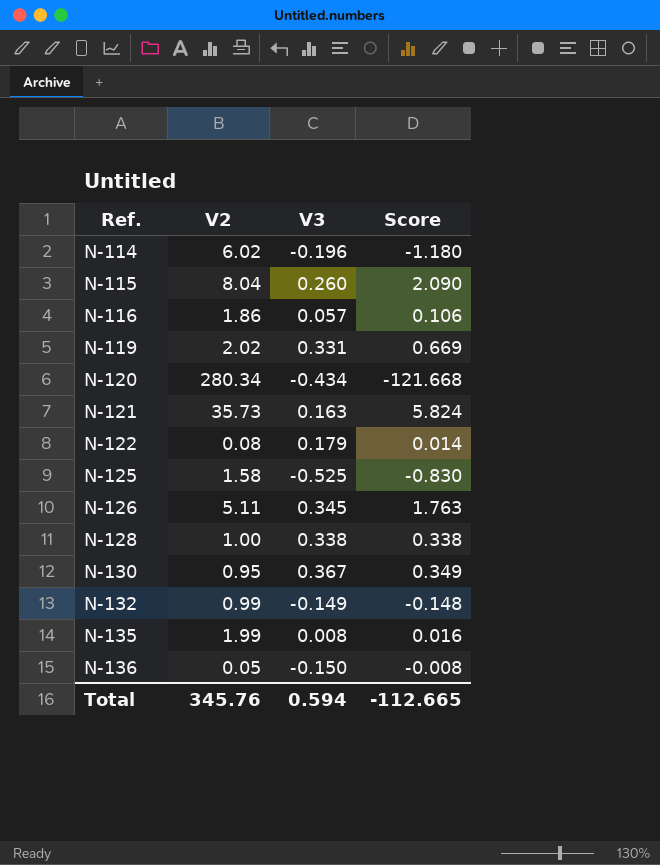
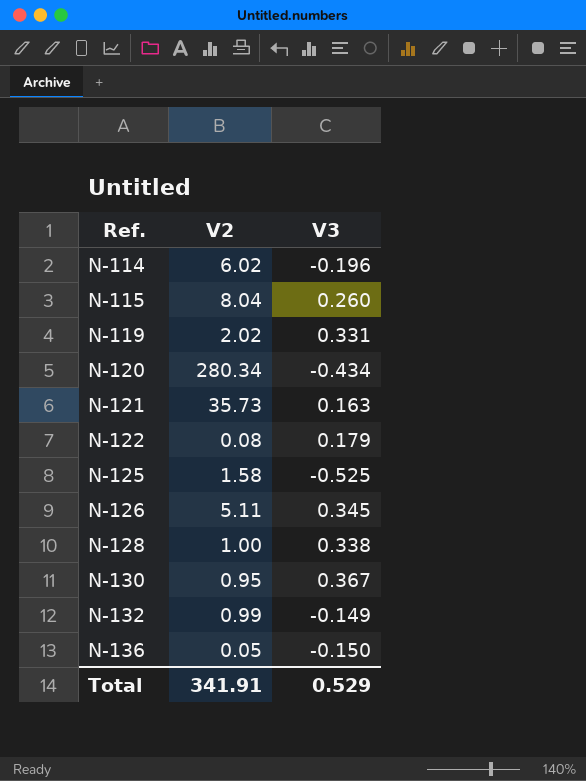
column Score | formula: [V2] * [V3] -> none
row N-116: 1.86 | 0.057 | 0.106 -> none
row N-135: 1.99 | 0.008 | 0.016 -> none
Total | V2: 345.76 -> 341.91
Total | V3: 0.594 -> 0.529

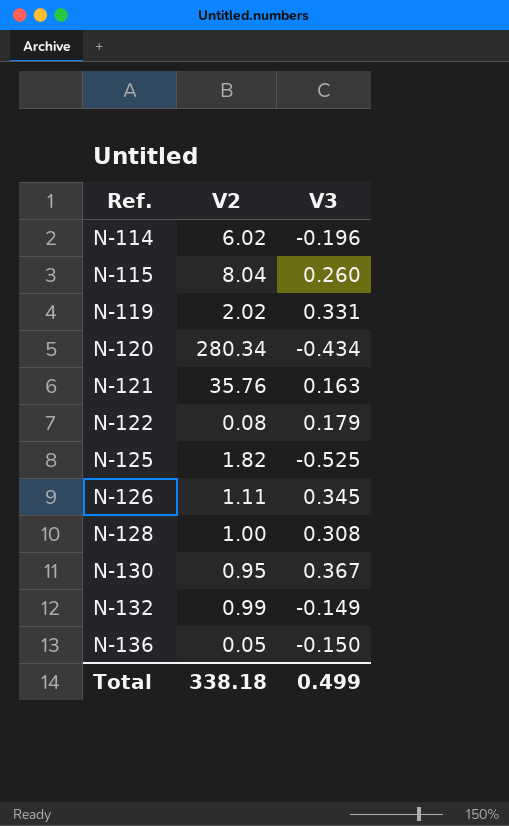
N-121 | V2: 35.73 -> 35.76
N-125 | V2: 1.58 -> 1.82
N-126 | V2: 5.11 -> 1.11
N-128 | V3: 0.338 -> 0.308
Total | V2: 341.91 -> 338.18
Total | V3: 0.529 -> 0.499

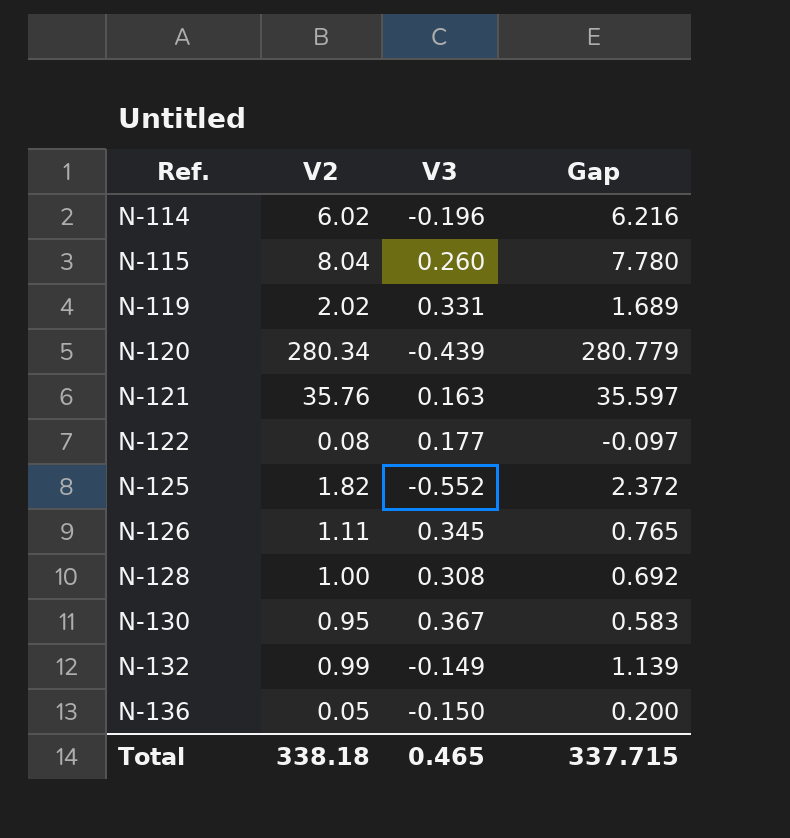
column Gap | formula: none -> [V2] - [V3]
N-120 | V3: -0.434 -> -0.439
N-122 | V3: 0.179 -> 0.177
N-125 | V3: -0.525 -> -0.552
Total | V3: 0.499 -> 0.465

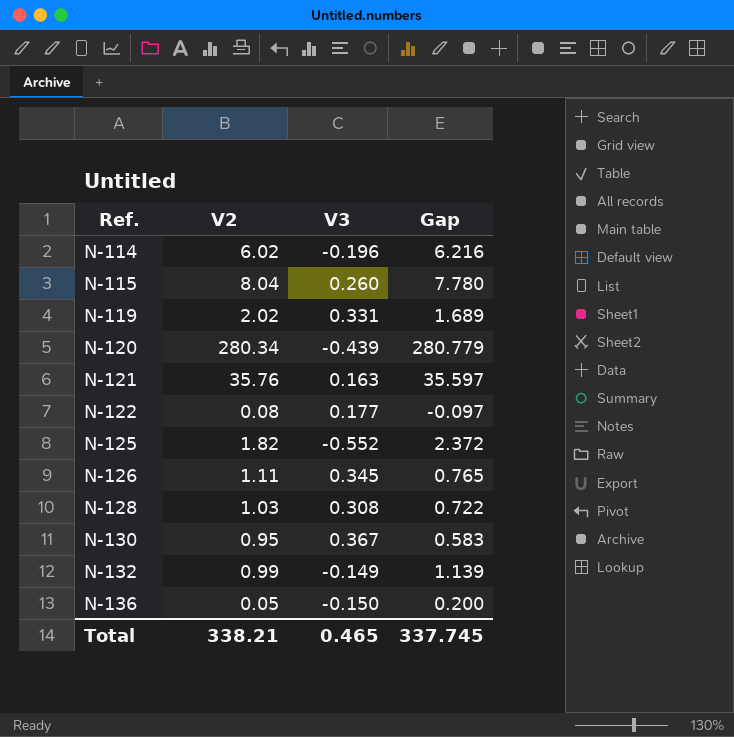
N-128 | V2: 1.00 -> 1.03
N-128 | Gap: 0.692 -> 0.722
Total | V2: 338.18 -> 338.21
Total | Gap: 337.715 -> 337.745

